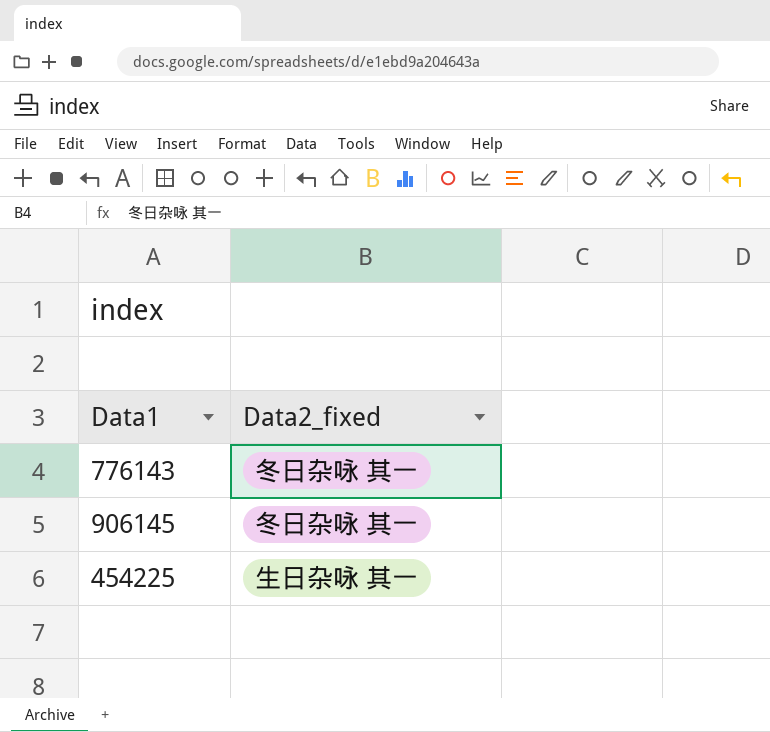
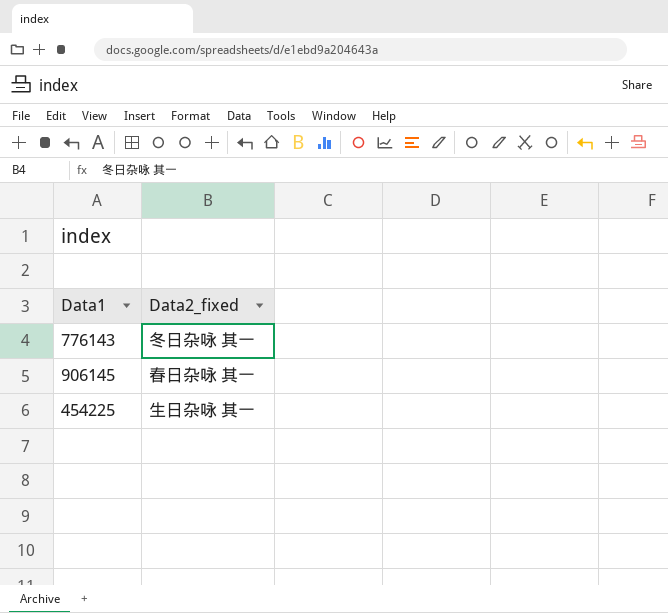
906145 | Data2_fixed: 冬日杂咏 其一 -> 春日杂咏 其一

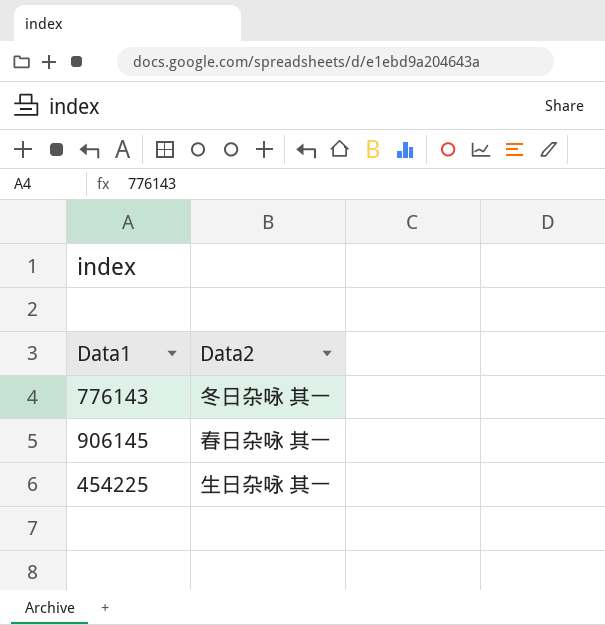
column name: Data2_fixed -> Data2

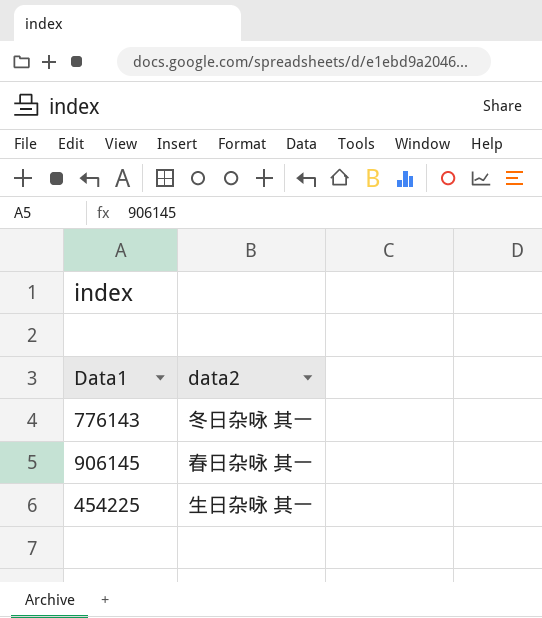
column name: Data2 -> data2

